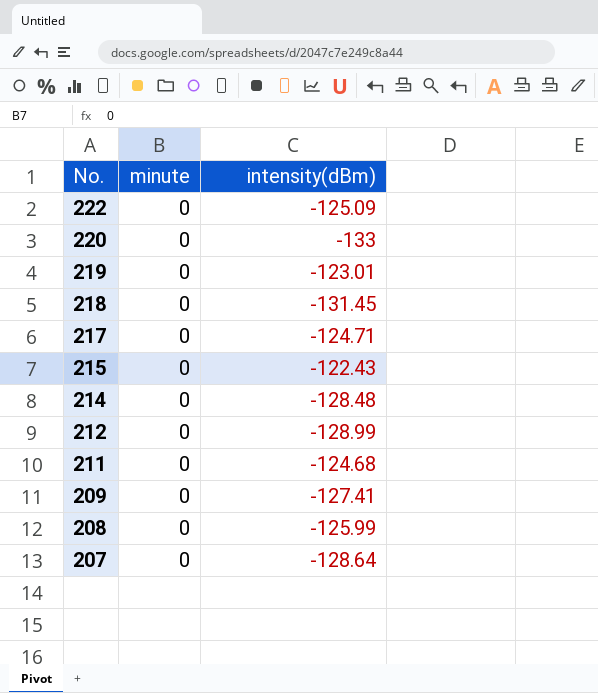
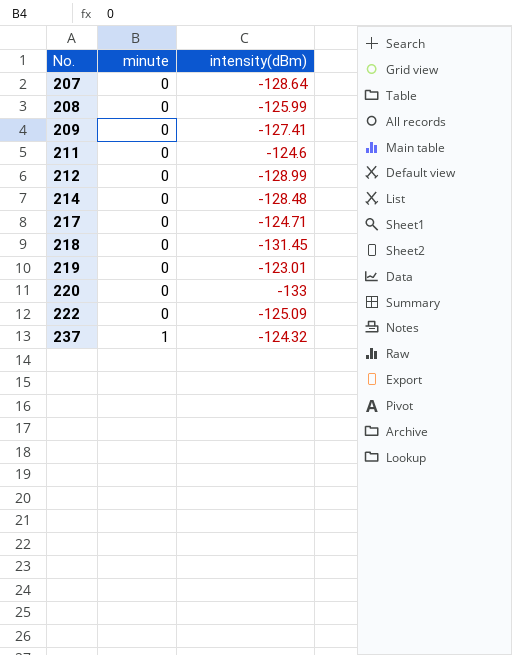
row order: No. descending -> No. ascending
row 215: 0 | -122.43 -> none
211 | intensity(dBm): -124.68 -> -124.6
row 237: none -> 1 | -124.32

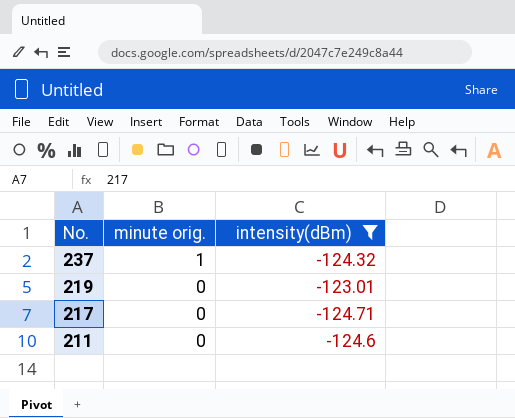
filter: none -> intensity(dBm) >= -124.71
row order: No. ascending -> No. descending
column name: minute -> minute orig.

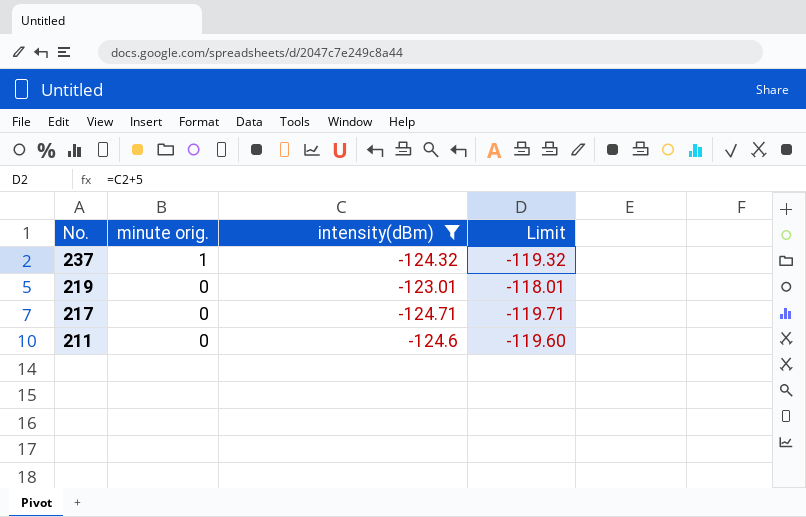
column Limit | formula: none -> [intensity(dBm)] + 5

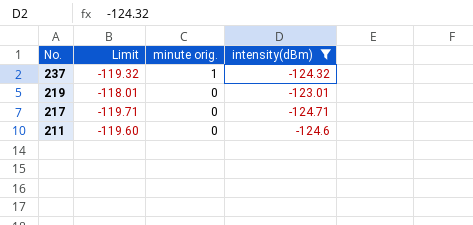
column Limit | position: 4 -> 2

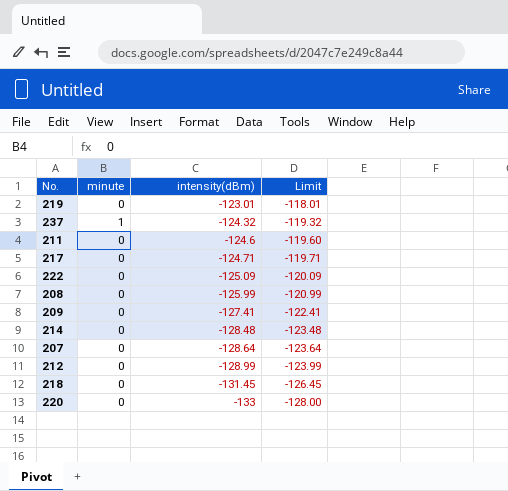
filter: intensity(dBm) >= -124.71 -> none
row order: No. descending -> intensity(dBm) descending
column name: minute orig. -> minute
column Limit | position: 2 -> 4

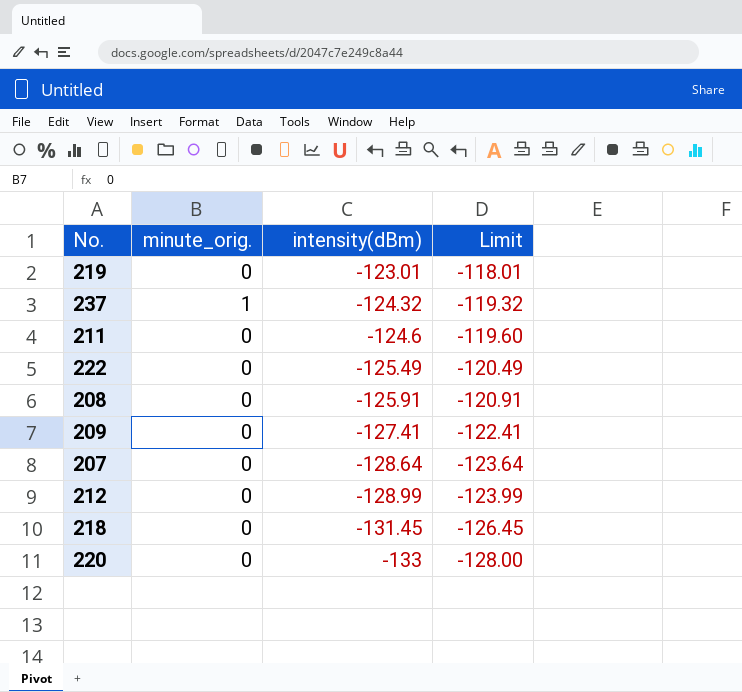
column name: minute -> minute_orig.
row 217: 0 | -124.71 | -119.71 -> none
row 214: 0 | -128.48 | -123.48 -> none
222 | intensity(dBm): -125.09 -> -125.49
222 | Limit: -120.09 -> -120.49
208 | intensity(dBm): -125.99 -> -125.91
208 | Limit: -120.99 -> -120.91

